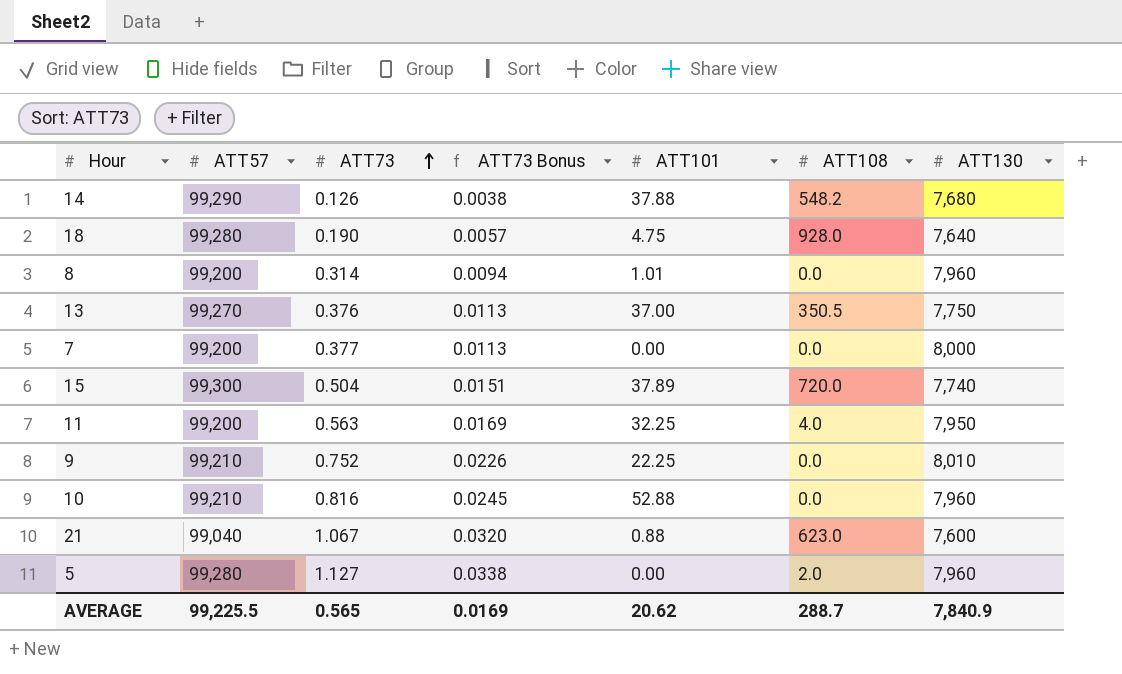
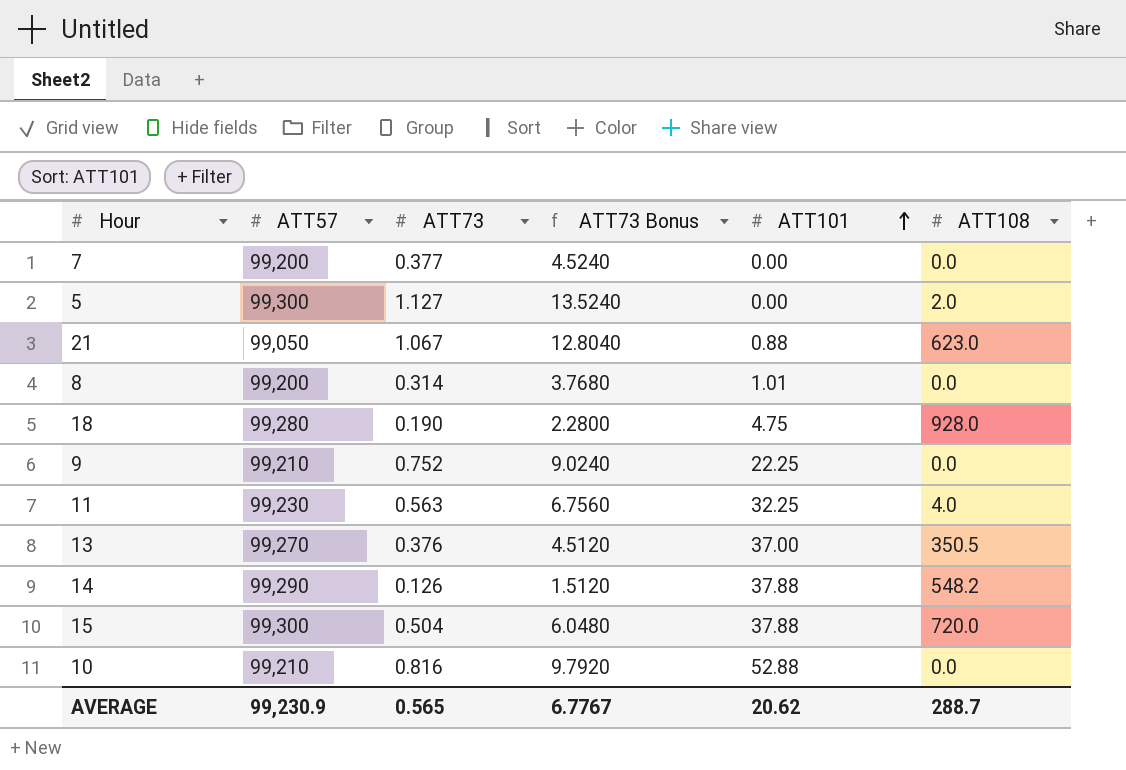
row order: ATT73 ascending -> ATT101 ascending
column ATT130 | position: 7 -> none
column ATT73 Bonus | formula: [ATT73] * 0.03 -> [ATT73] * 12
5 | ATT57: 99,280 -> 99,300
21 | ATT57: 99,040 -> 99,050
11 | ATT57: 99,200 -> 99,230
15 | ATT101: 37.89 -> 37.88
AVERAGE | ATT57: 99,225.5 -> 99,230.9
AVERAGE | ATT73 Bonus: 0.0169 -> 6.7767

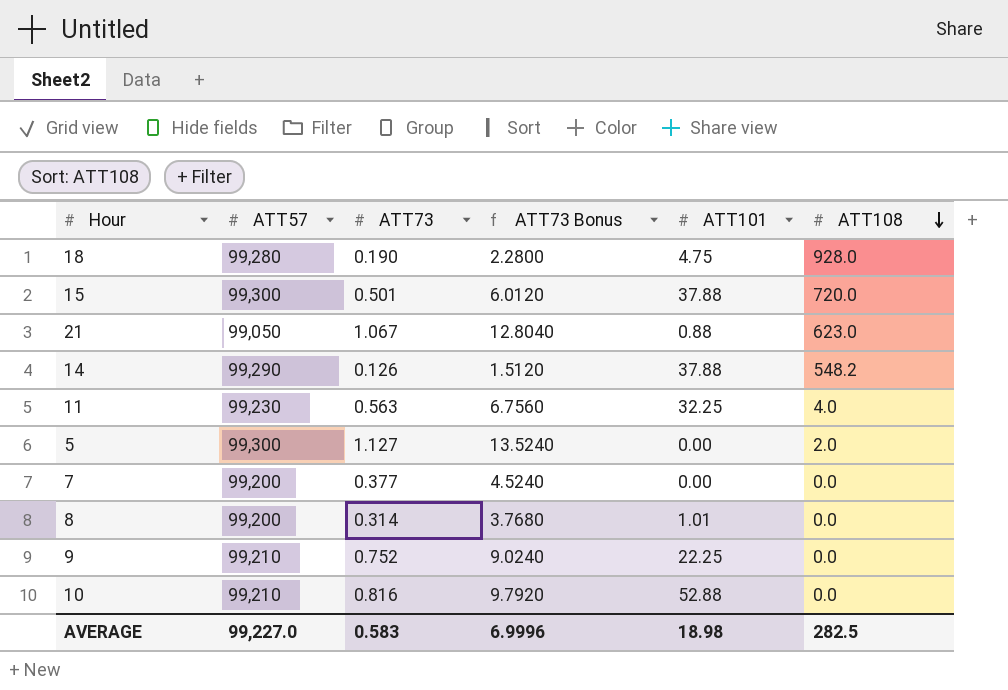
row order: ATT101 ascending -> ATT108 descending
row 13: 99,270 | 0.376 | 4.5120 | 37.00 | 350.5 -> none
15 | ATT73: 0.504 -> 0.501
15 | ATT73 Bonus: 6.0480 -> 6.0120
AVERAGE | ATT57: 99,230.9 -> 99,227.0
AVERAGE | ATT73: 0.565 -> 0.583
AVERAGE | ATT73 Bonus: 6.7767 -> 6.9996
AVERAGE | ATT101: 20.62 -> 18.98
AVERAGE | ATT108: 288.7 -> 282.5

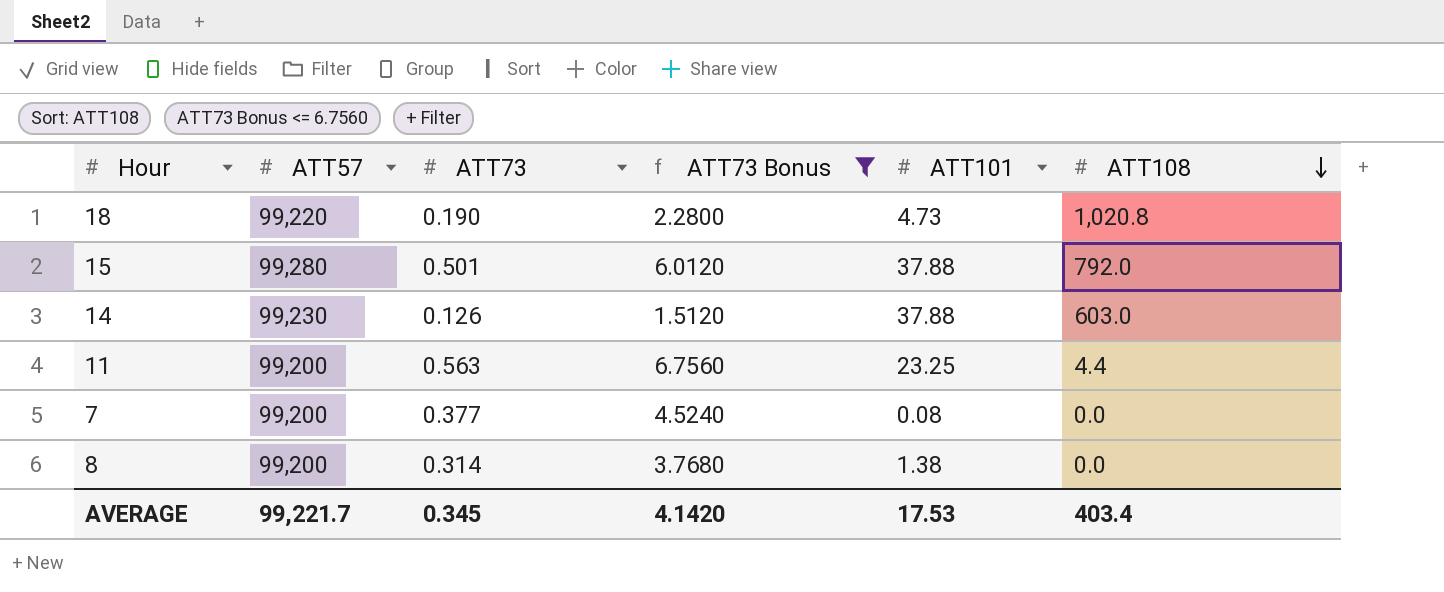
filter: none -> ATT73 Bonus <= 6.7560
18 | ATT57: 99,280 -> 99,220
18 | ATT101: 4.75 -> 4.73
18 | ATT108: 928.0 -> 1,020.8
15 | ATT57: 99,300 -> 99,280
15 | ATT108: 720.0 -> 792.0
14 | ATT57: 99,290 -> 99,230
14 | ATT108: 548.2 -> 603.0
11 | ATT57: 99,230 -> 99,200
11 | ATT101: 32.25 -> 23.25
11 | ATT108: 4.0 -> 4.4
7 | ATT101: 0.00 -> 0.08
8 | ATT101: 1.01 -> 1.38
AVERAGE | ATT57: 99,227.0 -> 99,221.7
AVERAGE | ATT73: 0.583 -> 0.345
AVERAGE | ATT73 Bonus: 6.9996 -> 4.1420
AVERAGE | ATT101: 18.98 -> 17.53
AVERAGE | ATT108: 282.5 -> 403.4

